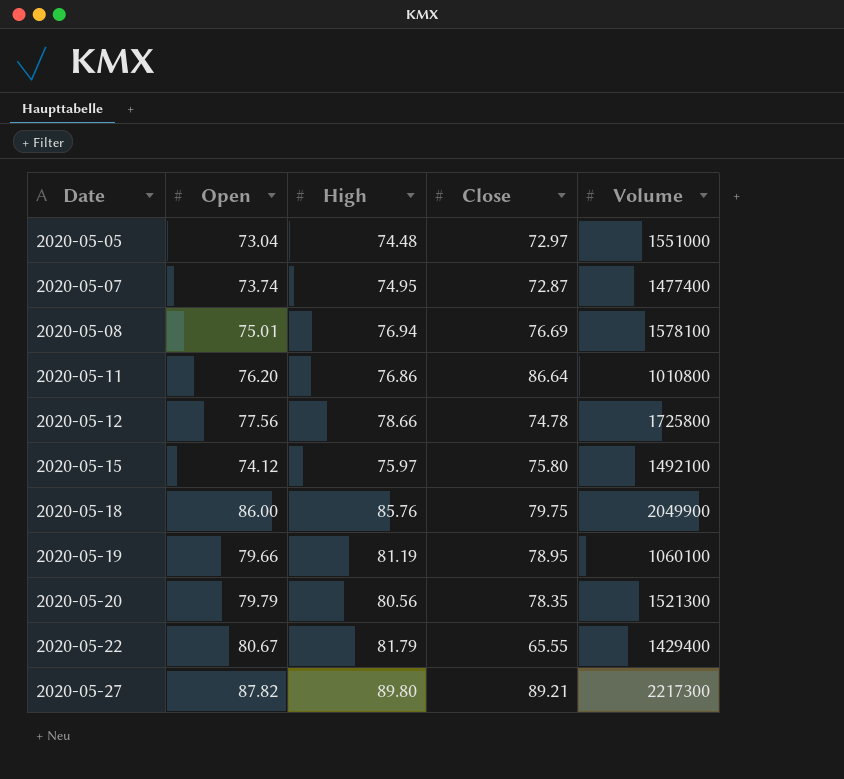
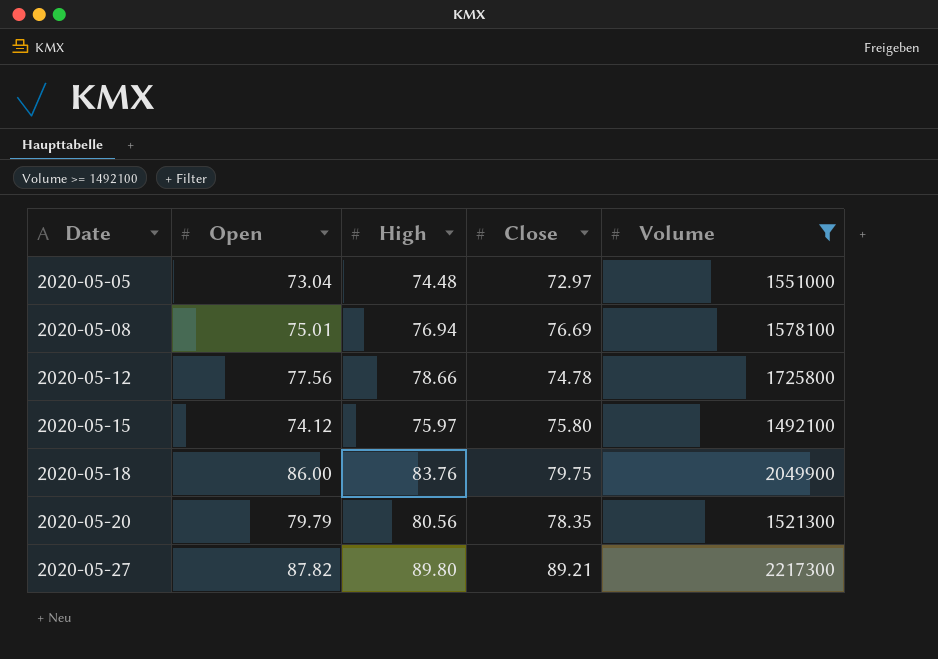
filter: none -> Volume >= 1492100
2020-05-18 | High: 85.76 -> 83.76

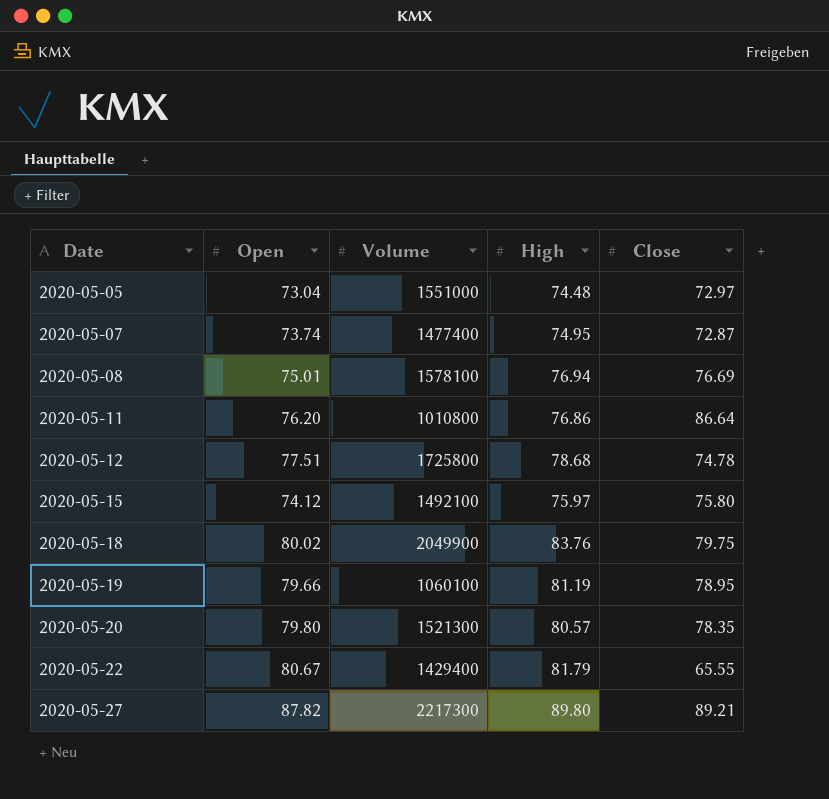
filter: Volume >= 1492100 -> none
column Volume | position: 5 -> 3
2020-05-12 | Open: 77.56 -> 77.51
2020-05-12 | High: 78.66 -> 78.68
2020-05-18 | Open: 86.00 -> 80.02
2020-05-20 | Open: 79.79 -> 79.80
2020-05-20 | High: 80.56 -> 80.57

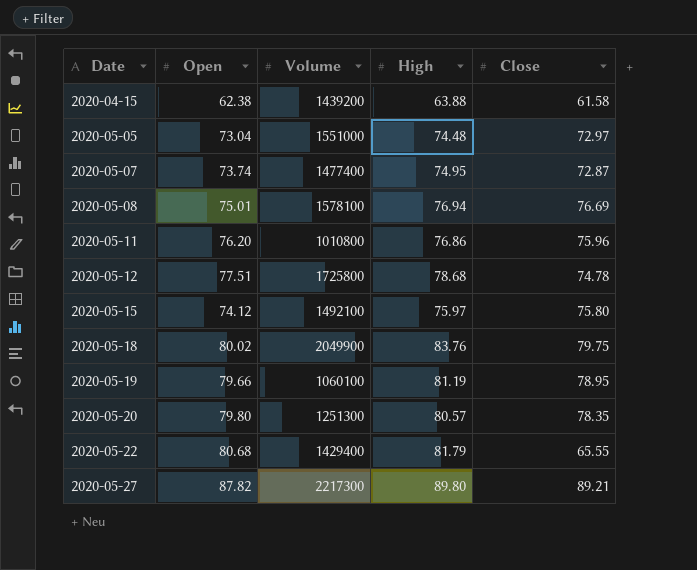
row 2020-04-15: none -> 62.38 | 1439200 | 63.88 | 61.58
2020-05-11 | Close: 86.64 -> 75.96
2020-05-20 | Volume: 1521300 -> 1251300
2020-05-22 | Open: 80.67 -> 80.68

